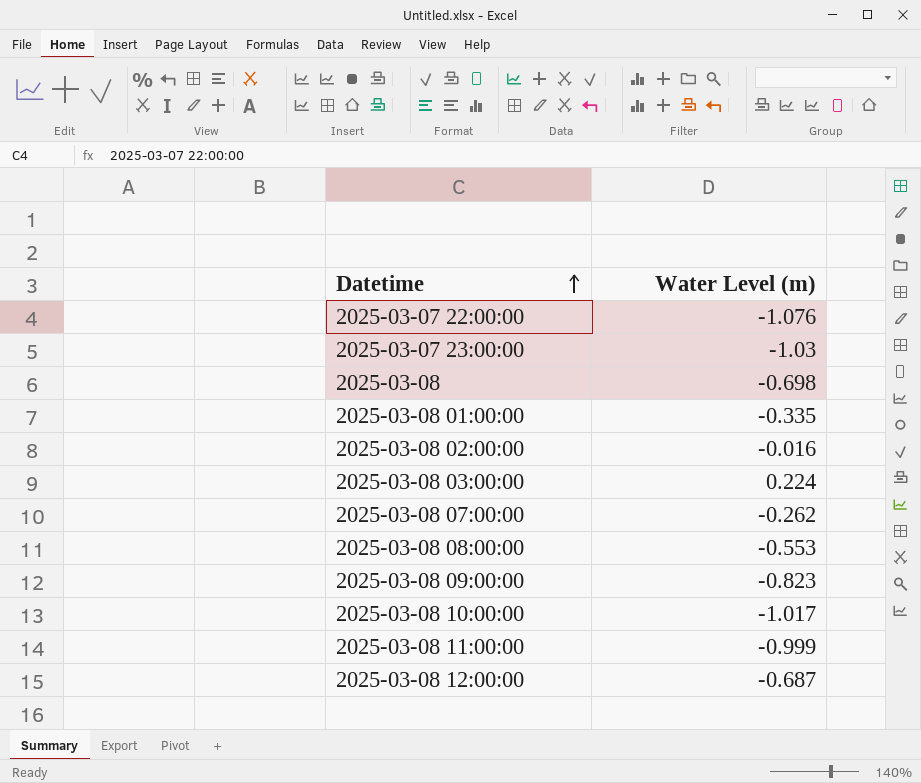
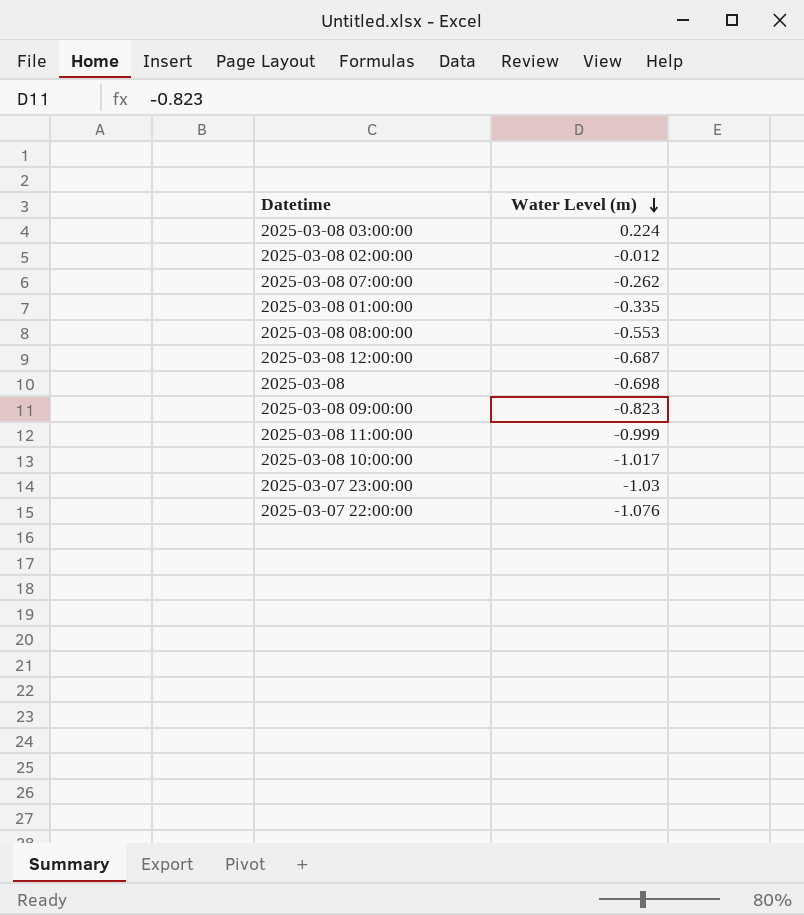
row order: Datetime ascending -> Water Level (m) descending
2025-03-08 02:00:00 | Water Level (m): -0.016 -> -0.012

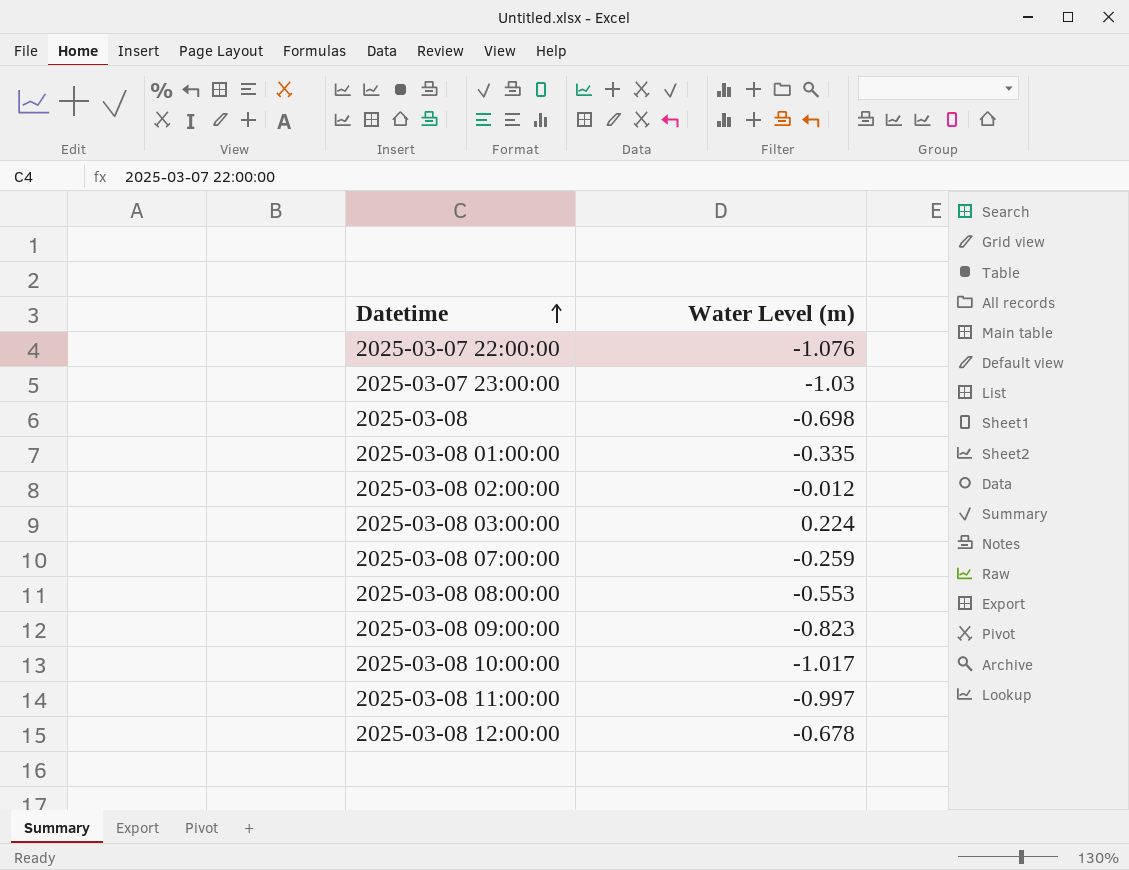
row order: Water Level (m) descending -> Datetime ascending
2025-03-08 07:00:00 | Water Level (m): -0.262 -> -0.259
2025-03-08 11:00:00 | Water Level (m): -0.999 -> -0.997
2025-03-08 12:00:00 | Water Level (m): -0.687 -> -0.678

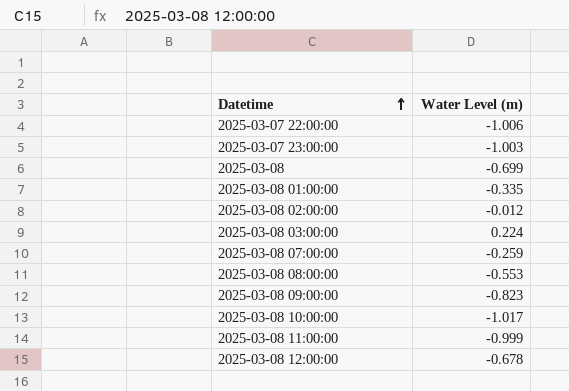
2025-03-07 22:00:00 | Water Level (m): -1.076 -> -1.006
2025-03-07 23:00:00 | Water Level (m): -1.03 -> -1.003
2025-03-08 | Water Level (m): -0.698 -> -0.699
2025-03-08 11:00:00 | Water Level (m): -0.997 -> -0.999

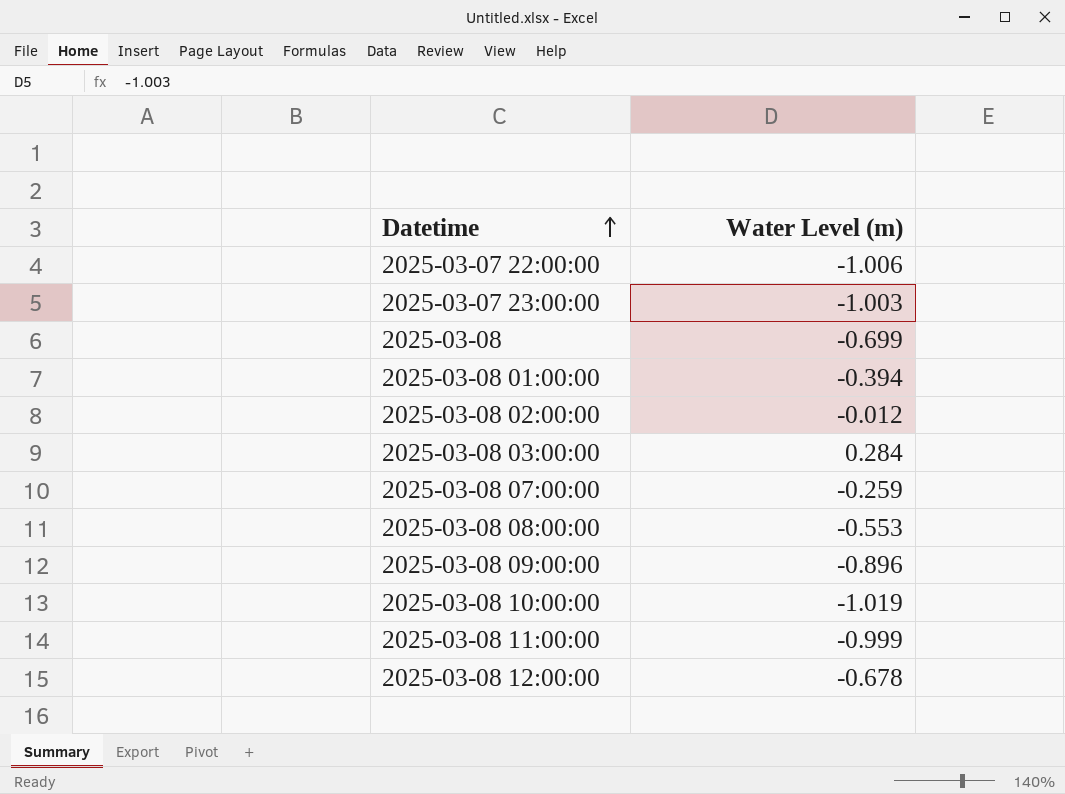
2025-03-08 01:00:00 | Water Level (m): -0.335 -> -0.394
2025-03-08 03:00:00 | Water Level (m): 0.224 -> 0.284
2025-03-08 09:00:00 | Water Level (m): -0.823 -> -0.896
2025-03-08 10:00:00 | Water Level (m): -1.017 -> -1.019

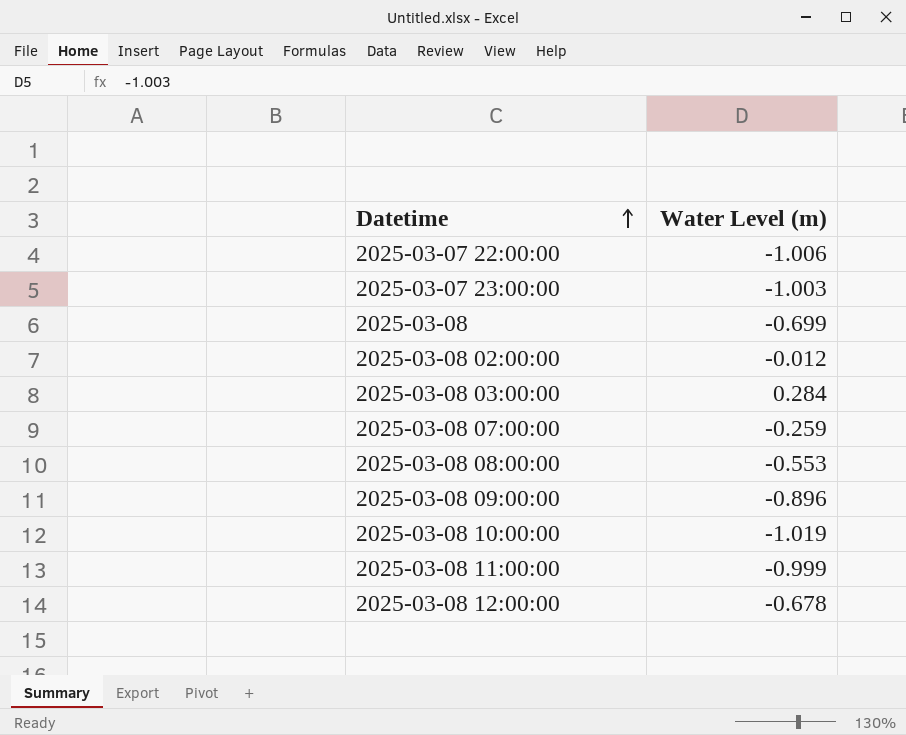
row 2025-03-08 01:00:00: -0.394 -> none

